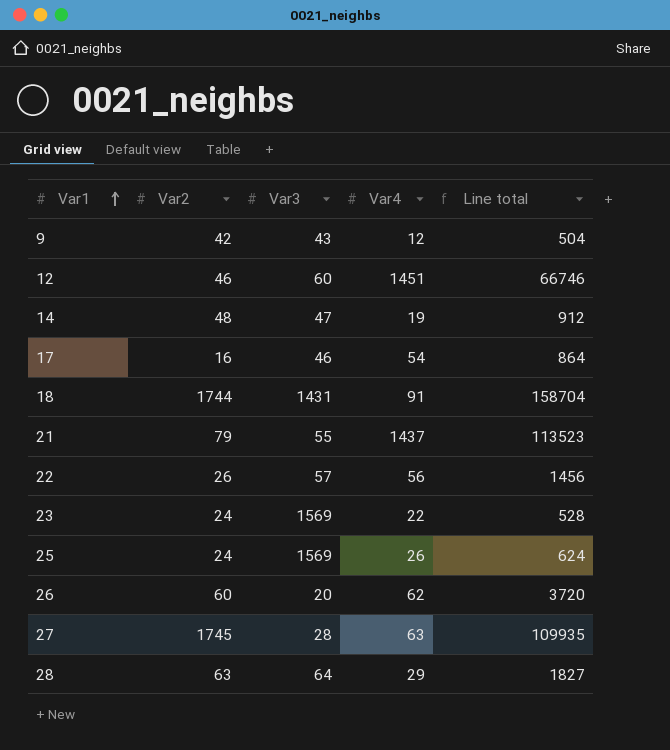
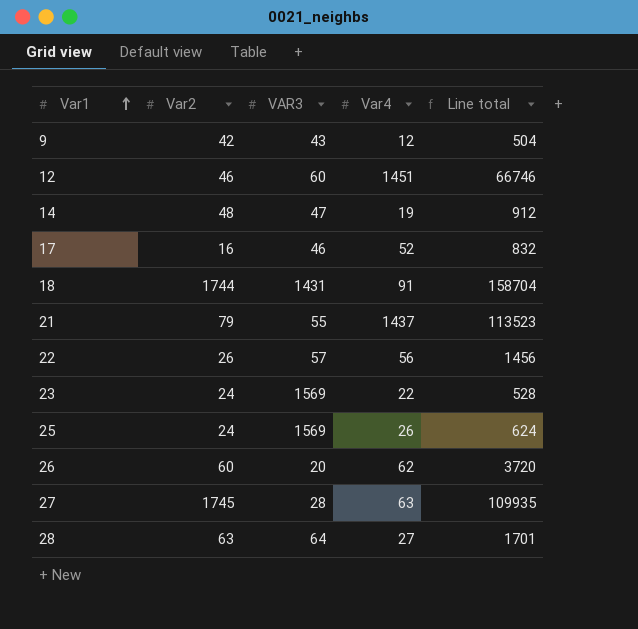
column name: Var3 -> VAR3
17 | Var4: 54 -> 52
17 | Line total: 864 -> 832
28 | Var4: 29 -> 27
28 | Line total: 1827 -> 1701

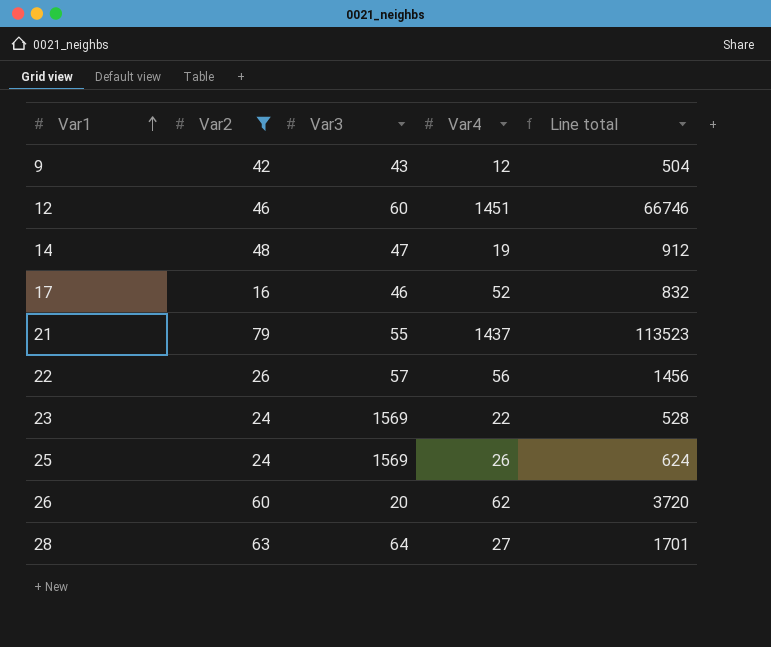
filter: none -> Var2 <= 79
column name: VAR3 -> Var3

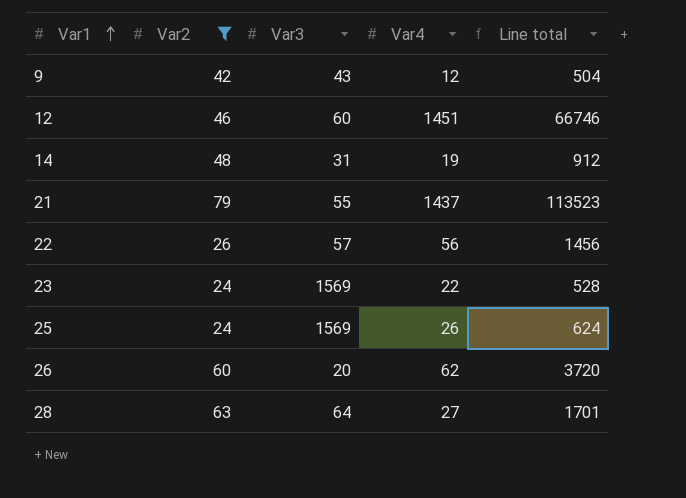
row 17: 16 | 46 | 52 | 832 -> none
14 | Var3: 47 -> 31

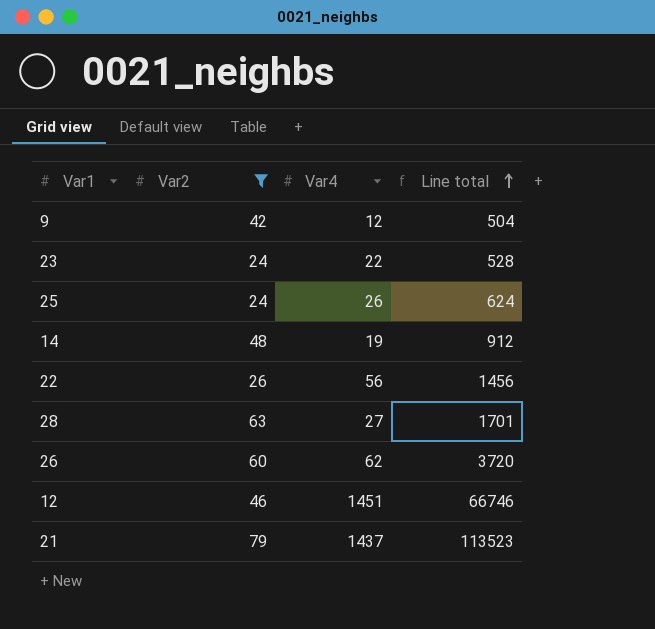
row order: Var1 ascending -> Line total ascending
column Var3 | position: 3 -> none

